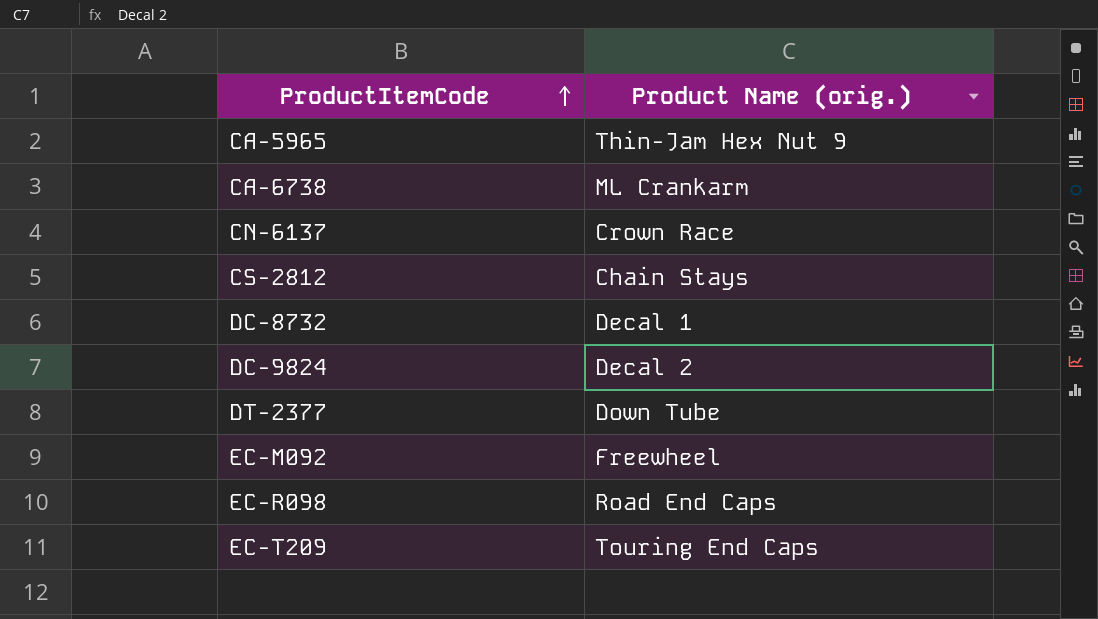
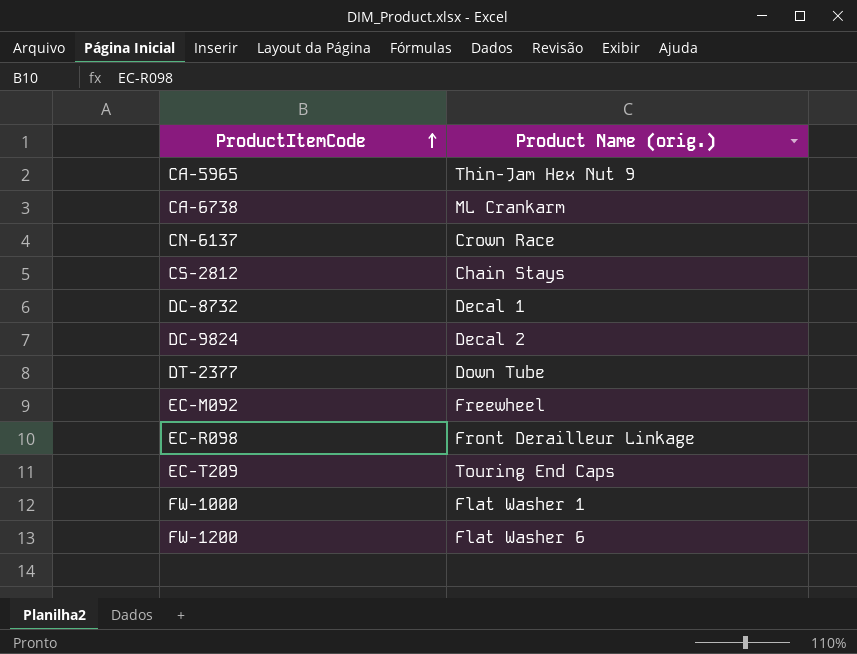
EC-R098 | Product Name (orig.): Road End Caps -> Front Derailleur Linkage
row FW-1000: none -> Flat Washer 1
row FW-1200: none -> Flat Washer 6

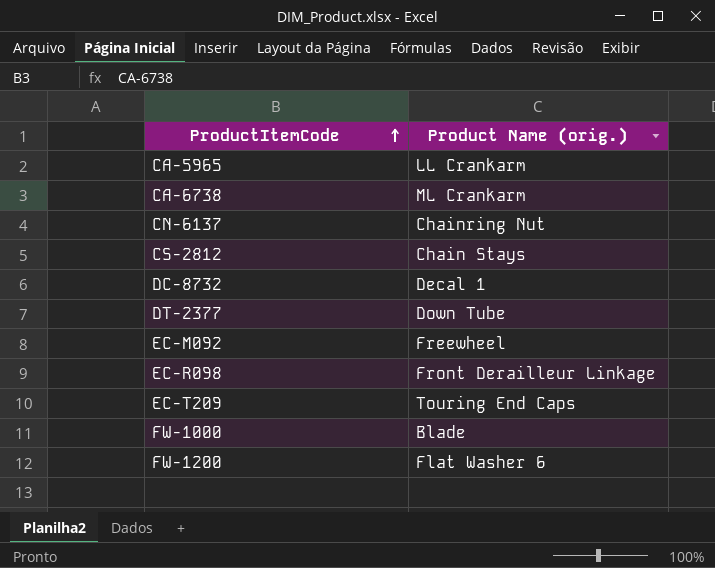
row DC-9824: Decal 2 -> none
CA-5965 | Product Name (orig.): Thin-Jam Hex Nut 9 -> LL Crankarm
CN-6137 | Product Name (orig.): Crown Race -> Chainring Nut
FW-1000 | Product Name (orig.): Flat Washer 1 -> Blade

